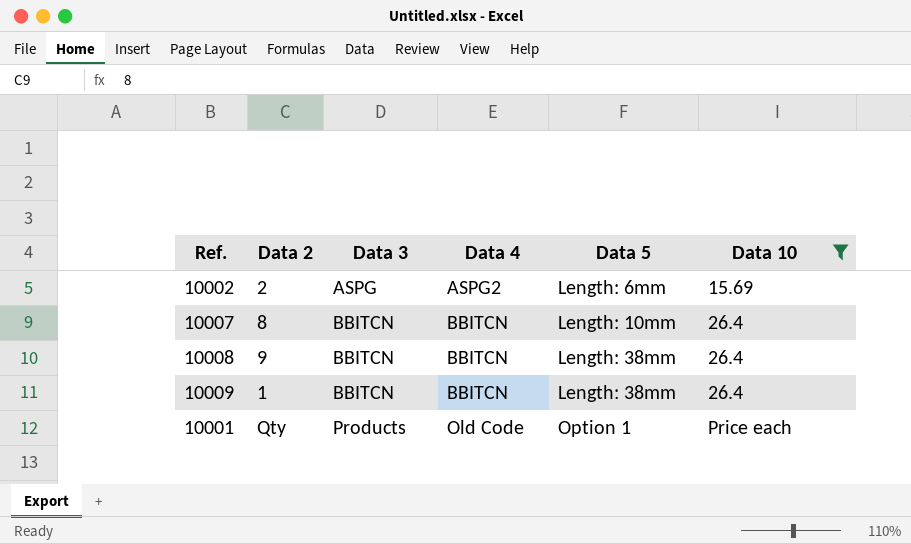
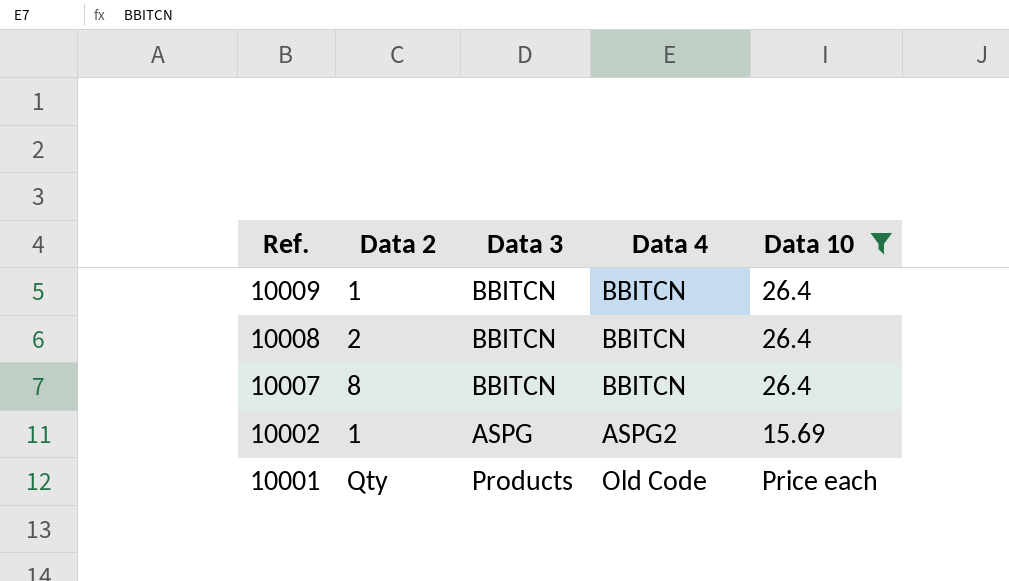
row order: Data 3 ascending -> Ref. descending
column Data 5 | position: 5 -> none
10008 | Data 2: 9 -> 2
10002 | Data 2: 2 -> 1

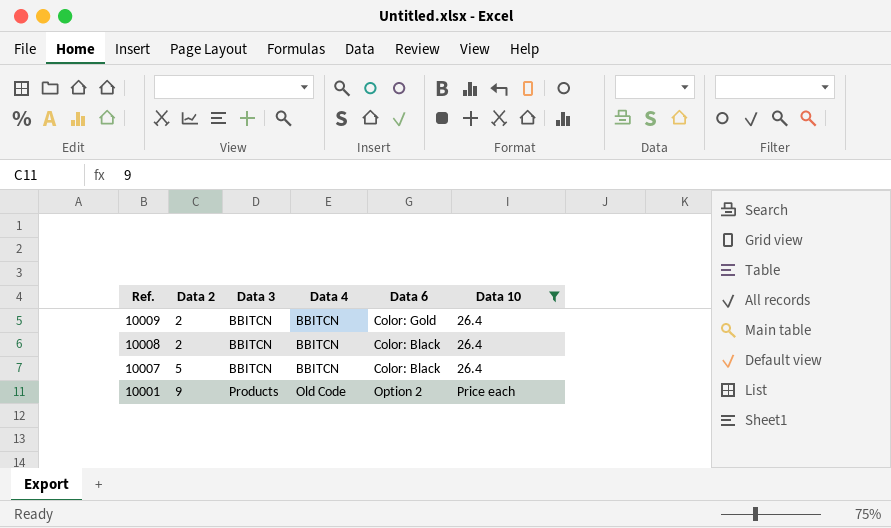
column Data 6 | position: none -> 5
row 10002: 1 | ASPG | ASPG2 | 15.69 -> none
10009 | Data 2: 1 -> 2
10007 | Data 2: 8 -> 5
10001 | Data 2: Qty -> 9

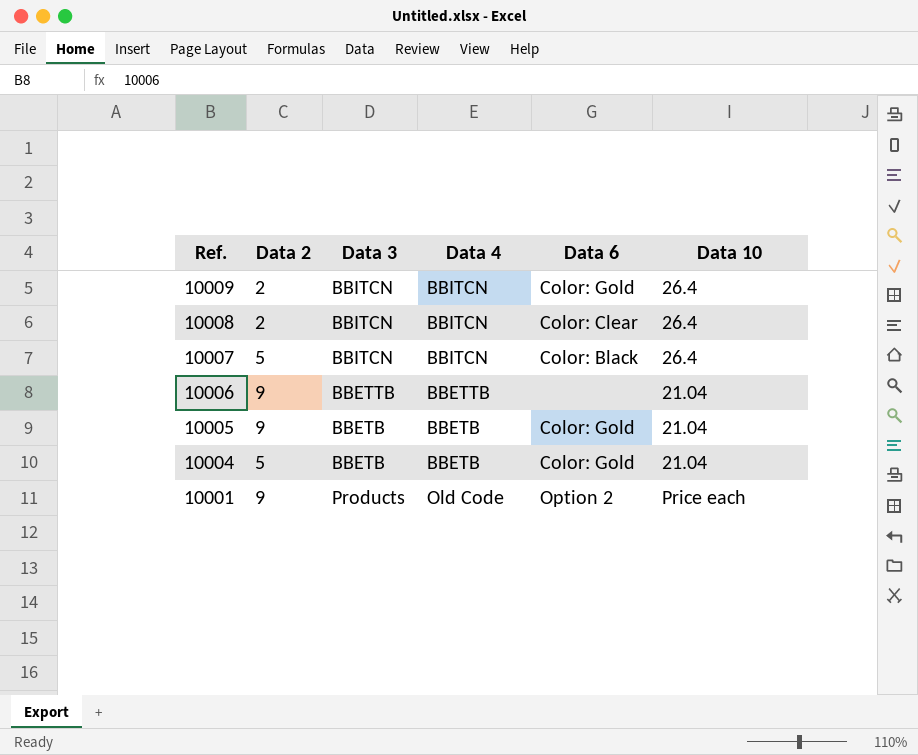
filter: Data 10 != 21.04 -> none
10008 | Data 6: Color: Black -> Color: Clear

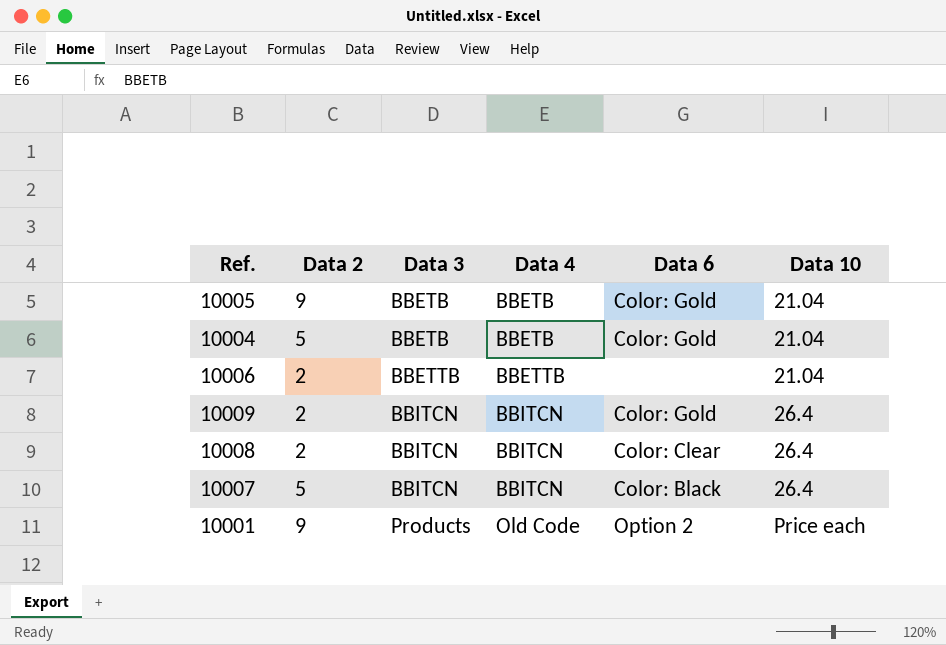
row order: Ref. descending -> Data 3 ascending
10006 | Data 2: 9 -> 2

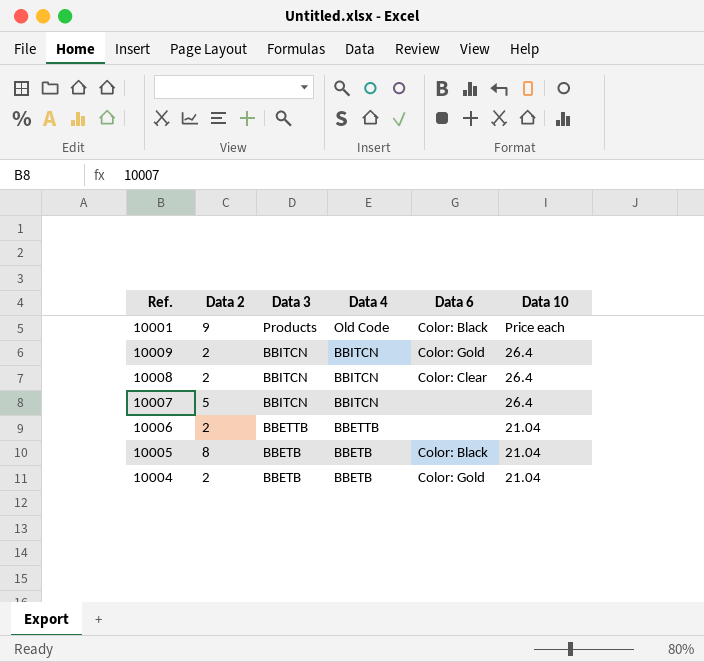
row order: Data 3 ascending -> Data 3 descending
10001 | Data 6: Option 2 -> Color: Black
10007 | Data 6: Color: Black -> none
10005 | Data 2: 9 -> 8
10005 | Data 6: Color: Gold -> Color: Black
10004 | Data 2: 5 -> 2

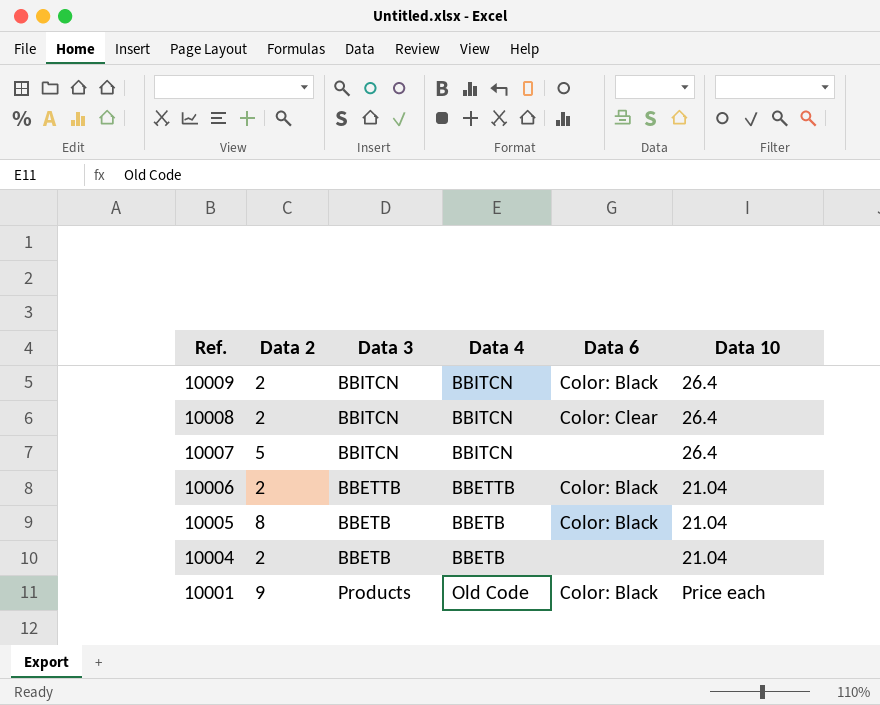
row order: Data 3 descending -> Ref. descending
10009 | Data 6: Color: Gold -> Color: Black
10006 | Data 6: none -> Color: Black
10004 | Data 6: Color: Gold -> none

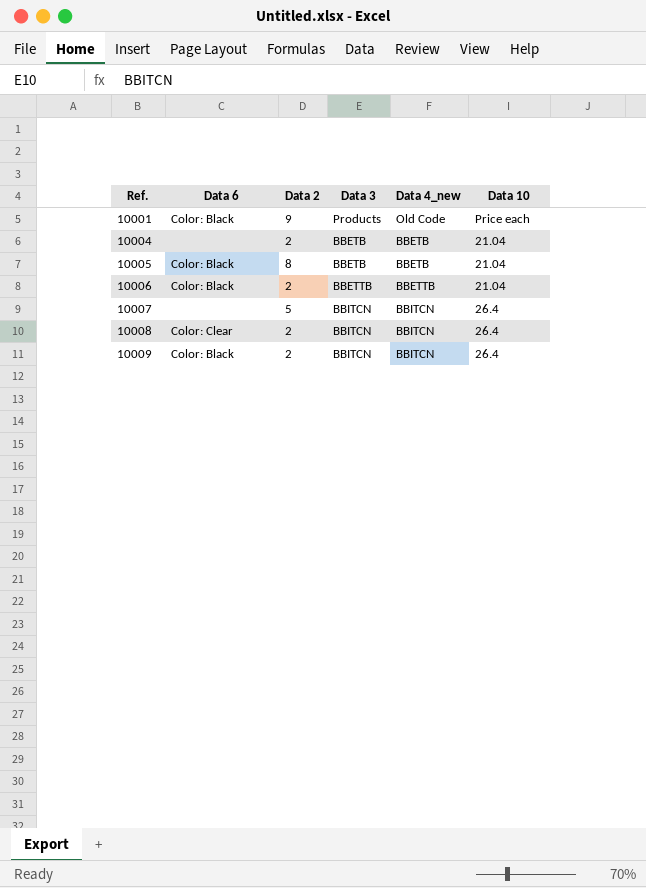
row order: Ref. descending -> Ref. ascending
column Data 6 | position: 5 -> 2
column name: Data 4 -> Data 4_new

